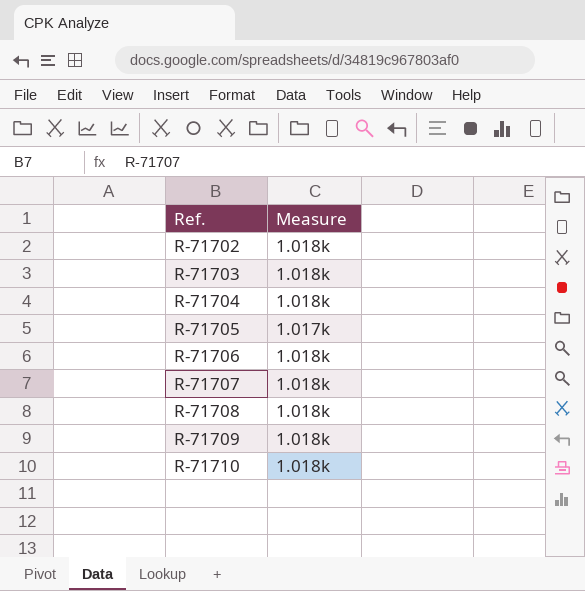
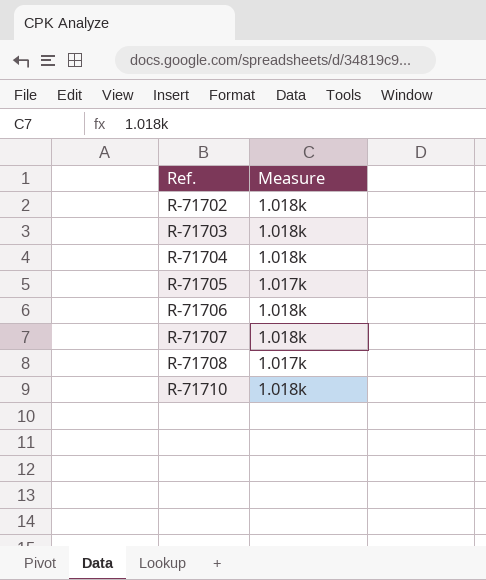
row R-71709: 1.018k -> none
R-71708 | Measure: 1.018k -> 1.017k

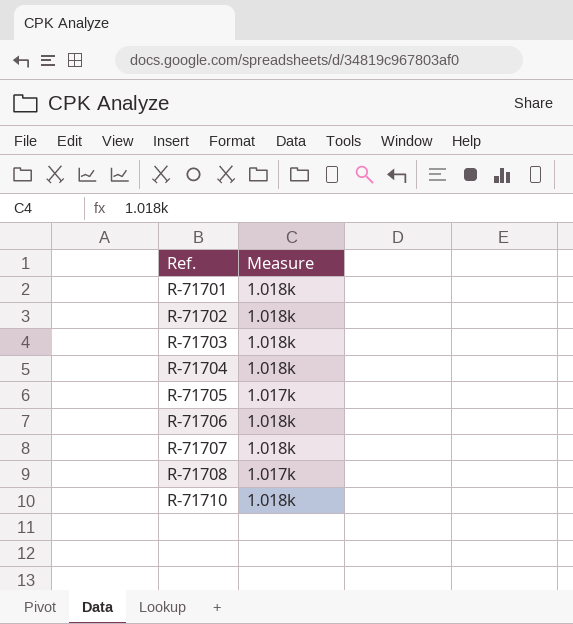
row R-71701: none -> 1.018k

